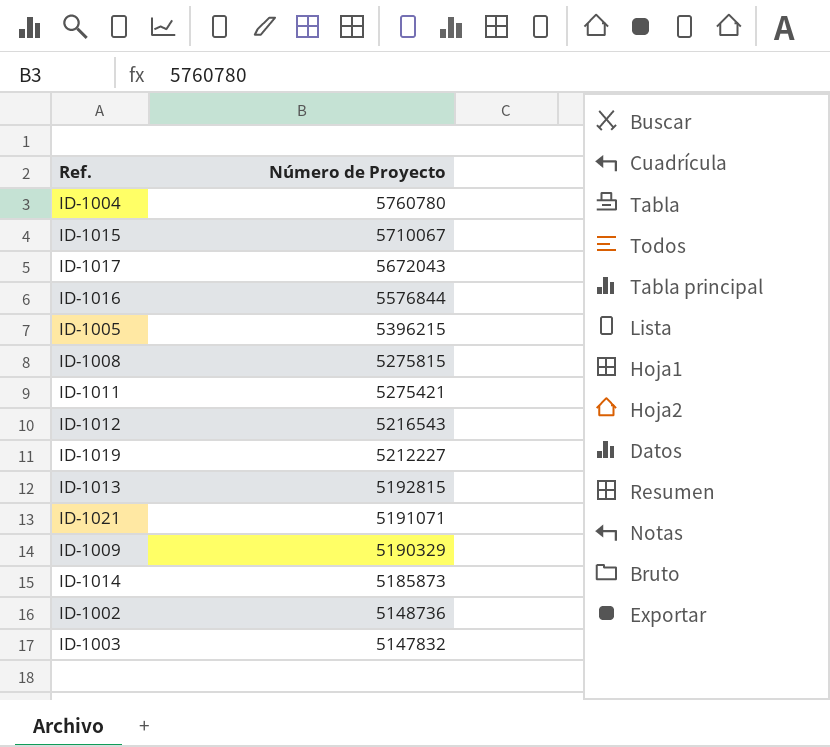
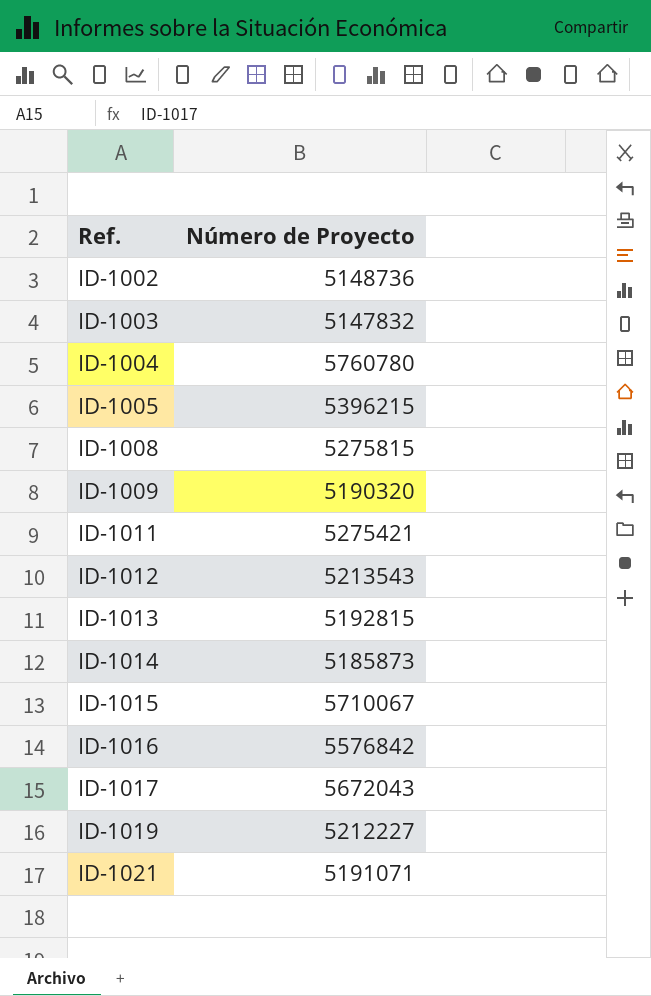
row order: Número de Proyecto descending -> Ref. ascending
ID-1009 | Número de Proyecto: 5190329 -> 5190320
ID-1012 | Número de Proyecto: 5216543 -> 5213543
ID-1016 | Número de Proyecto: 5576844 -> 5576842

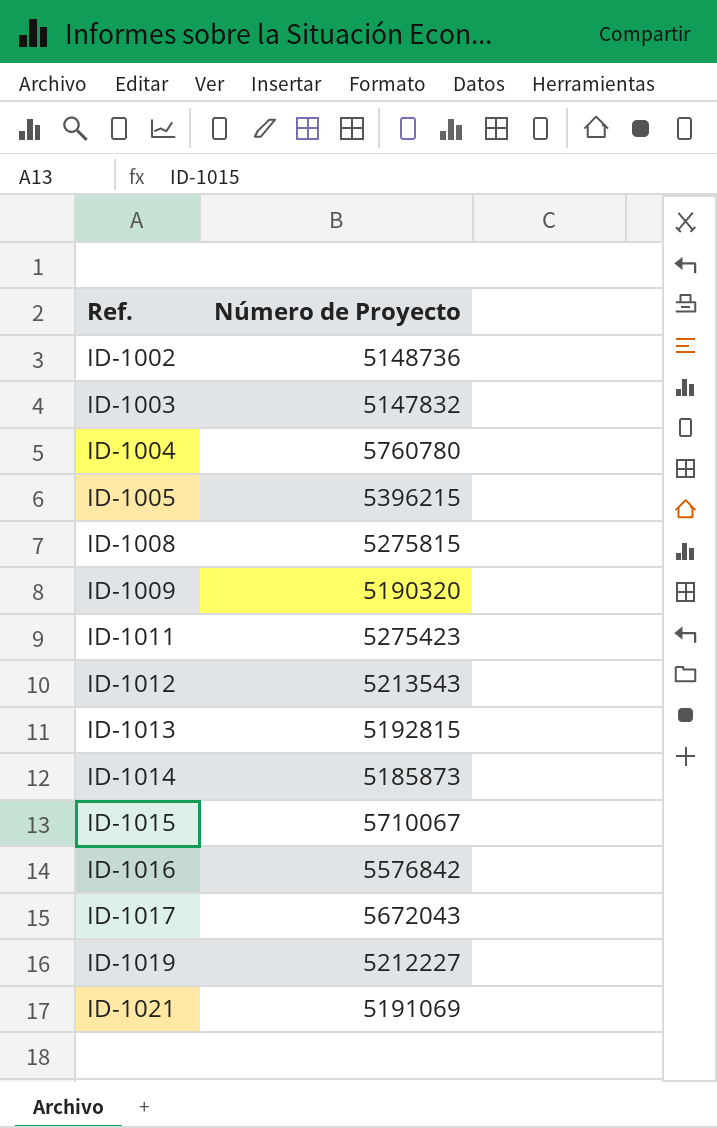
ID-1011 | Número de Proyecto: 5275421 -> 5275423
ID-1021 | Número de Proyecto: 5191071 -> 5191069

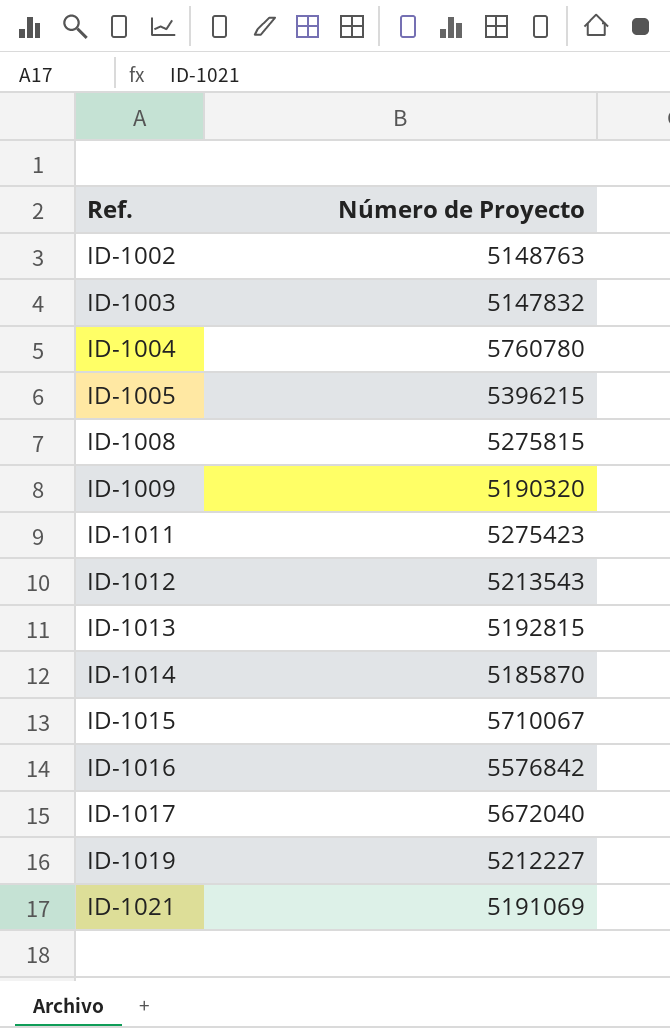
ID-1002 | Número de Proyecto: 5148736 -> 5148763
ID-1014 | Número de Proyecto: 5185873 -> 5185870
ID-1017 | Número de Proyecto: 5672043 -> 5672040

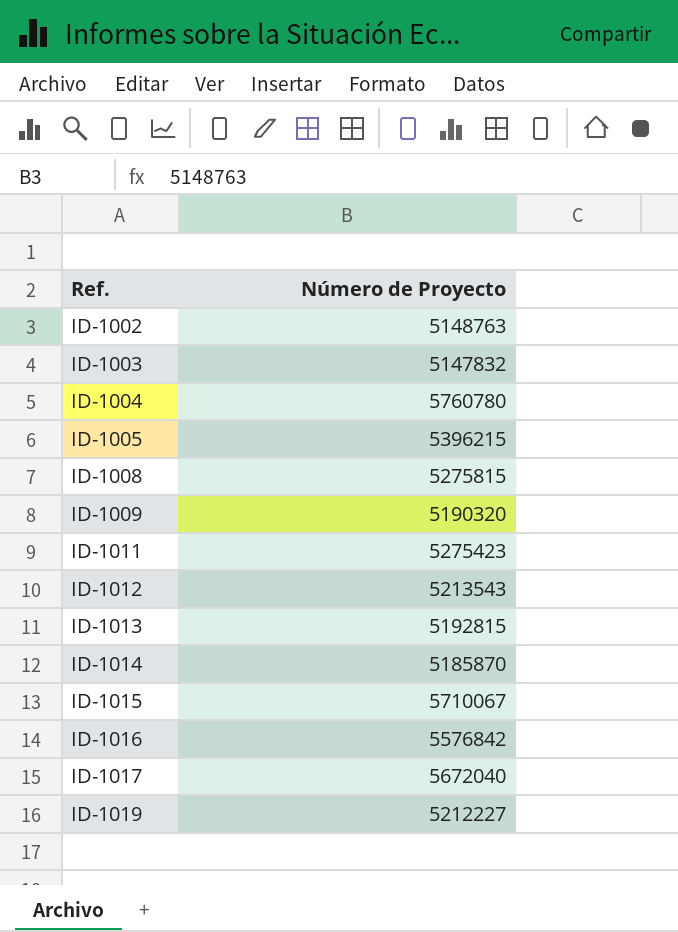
row ID-1021: 5191069 -> none

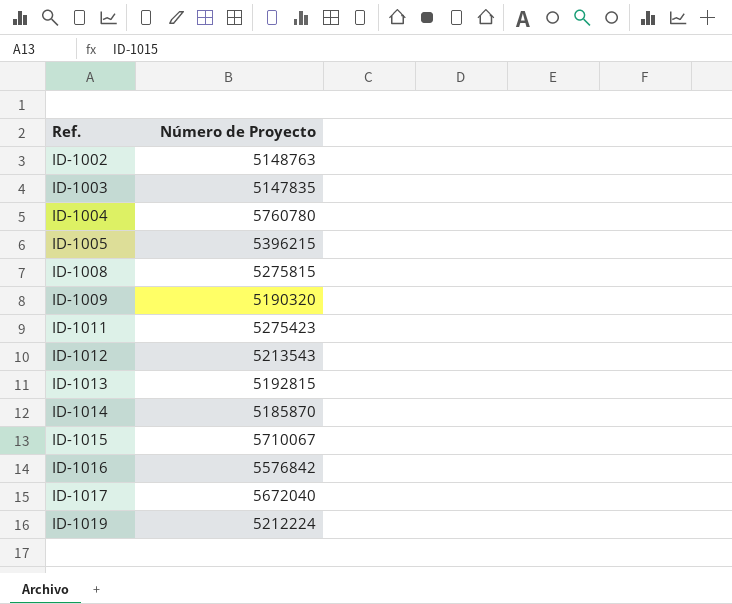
ID-1003 | Número de Proyecto: 5147832 -> 5147835
ID-1019 | Número de Proyecto: 5212227 -> 5212224

